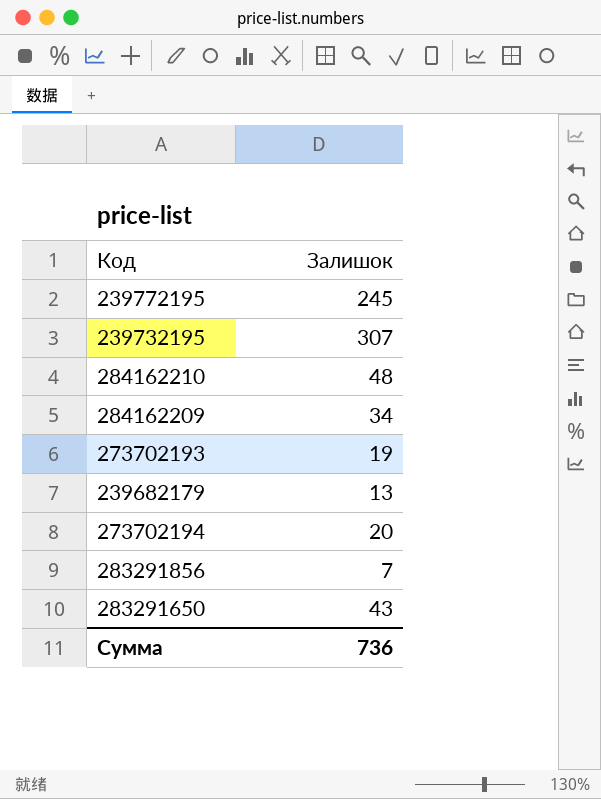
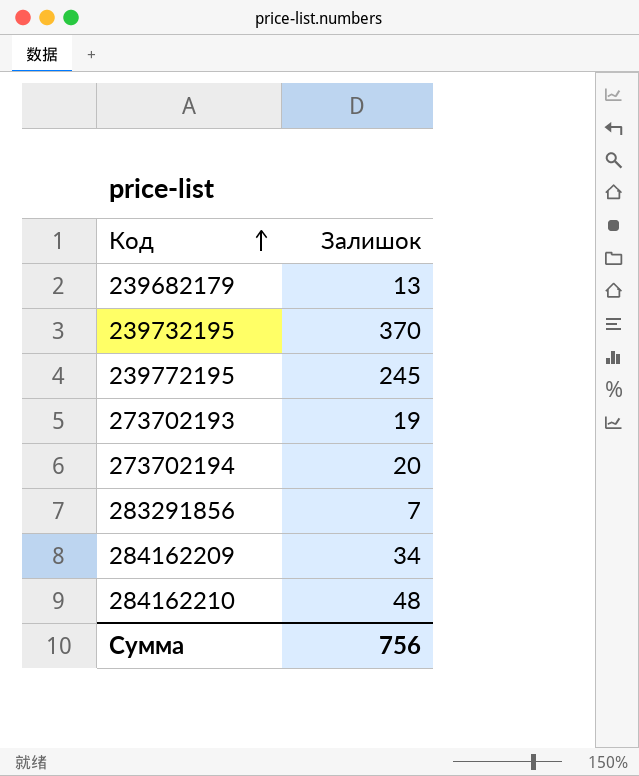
row order: none -> Код ascending
row 283291650: 43 -> none
239732195 | Залишок: 307 -> 370
Сумма | Залишок: 736 -> 756

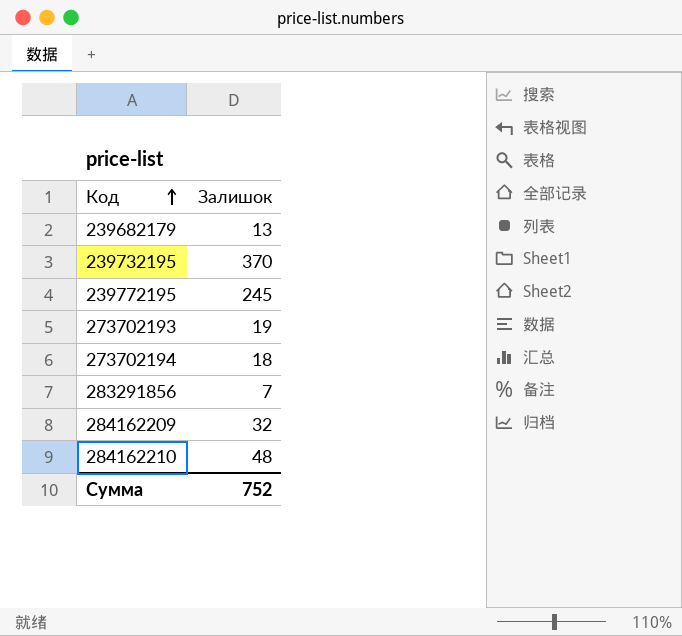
273702194 | Залишок: 20 -> 18
284162209 | Залишок: 34 -> 32
Сумма | Залишок: 756 -> 752

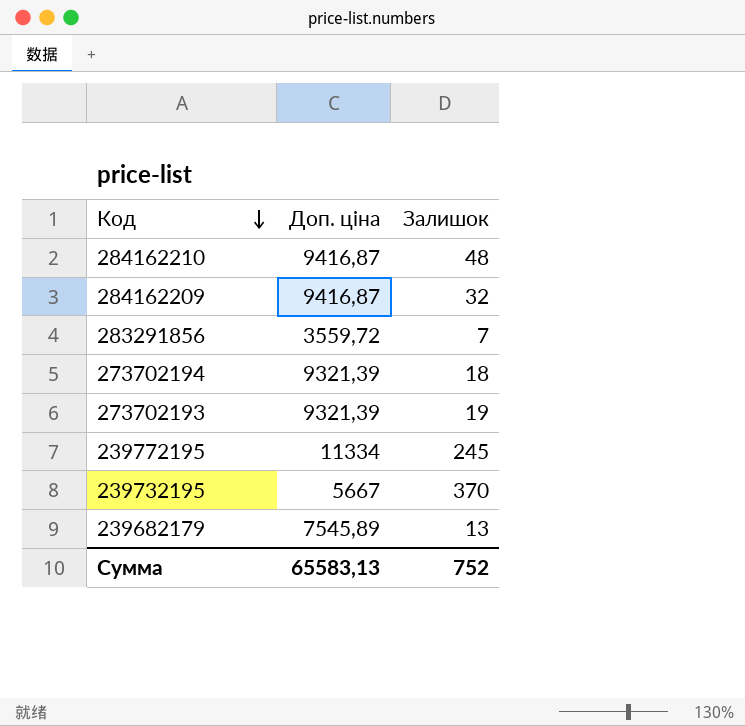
row order: Код ascending -> Код descending
column Доп. ціна | position: none -> 2

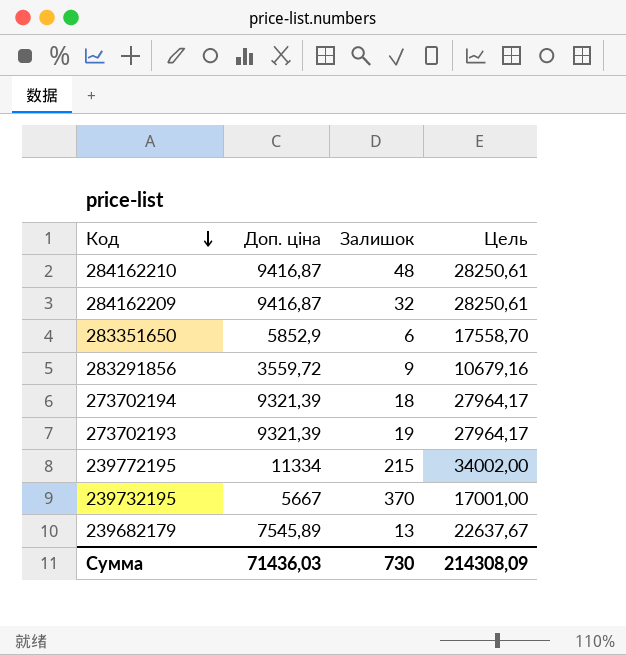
column Цель | formula: none -> [Доп. ціна] * 3
row 283351650: none -> 5852,9 | 6 | 17558,70
283291856 | Залишок: 7 -> 9
239772195 | Залишок: 245 -> 215
Сумма | Доп. ціна: 65583,13 -> 71436,03
Сумма | Залишок: 752 -> 730

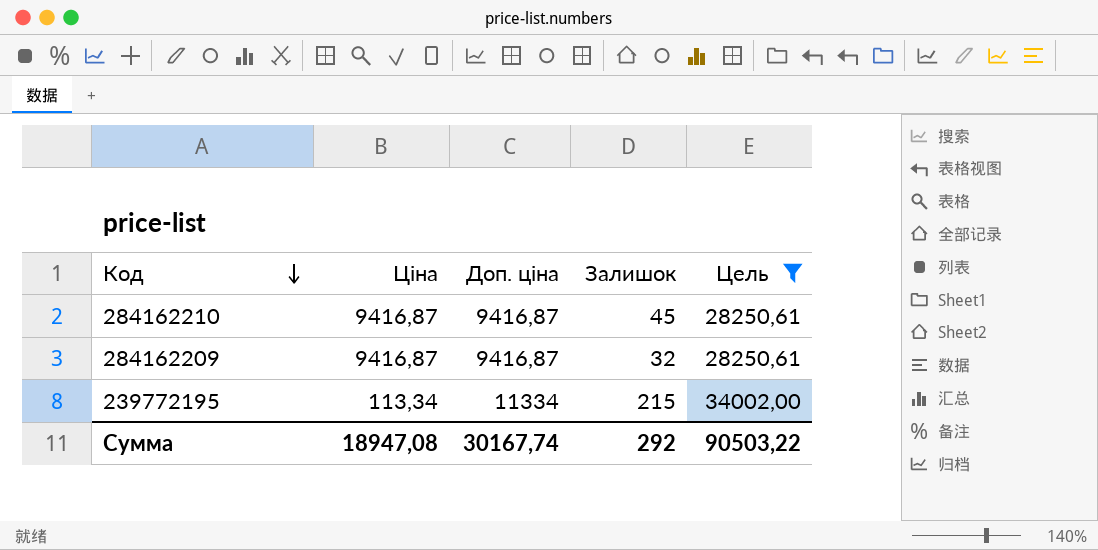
filter: none -> Цель >= 28250,61
column Ціна | position: none -> 2
284162210 | Залишок: 48 -> 45
Сумма | Доп. ціна: 71436,03 -> 30167,74
Сумма | Залишок: 730 -> 292
Сумма | Цель: 214308,09 -> 90503,22

